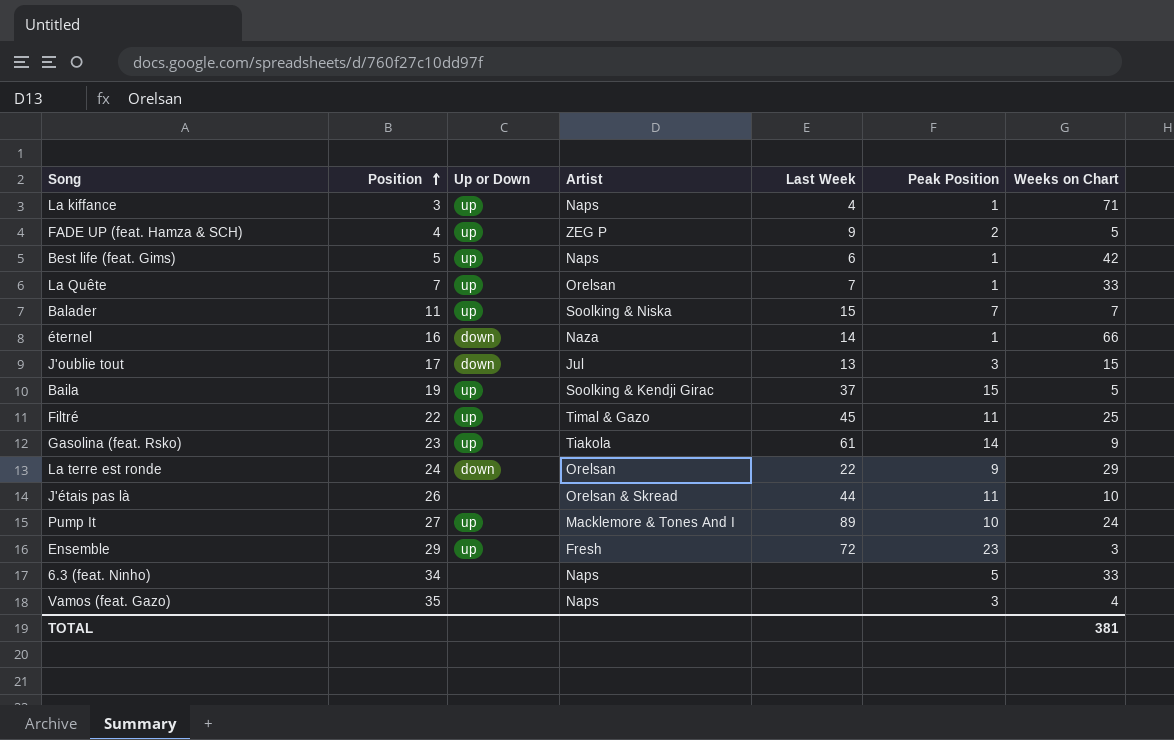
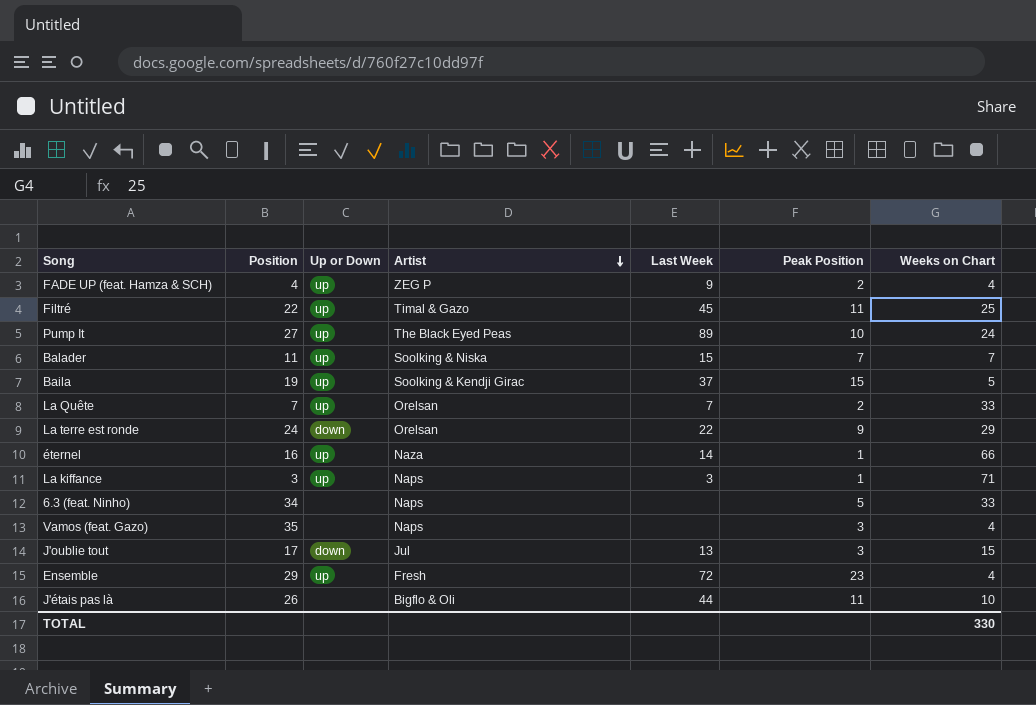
row order: Position ascending -> Artist descending
row Best life (feat. Gims): 5 | up | Naps | 6 | 1 | 42 -> none
row Gasolina (feat. Rsko): 23 | up | Tiakola | 61 | 14 | 9 -> none
FADE UP (feat. Hamza & SCH) | Weeks on Chart: 5 -> 4
Pump It | Artist: Macklemore & Tones And I -> The Black Eyed Peas
La Quête | Peak Position: 1 -> 2
éternel | Up or Down: down -> up
La kiffance | Last Week: 4 -> 3
Ensemble | Weeks on Chart: 3 -> 4
J'étais pas là | Artist: Orelsan & Skread -> Bigflo & Oli
TOTAL | Weeks on Chart: 381 -> 330

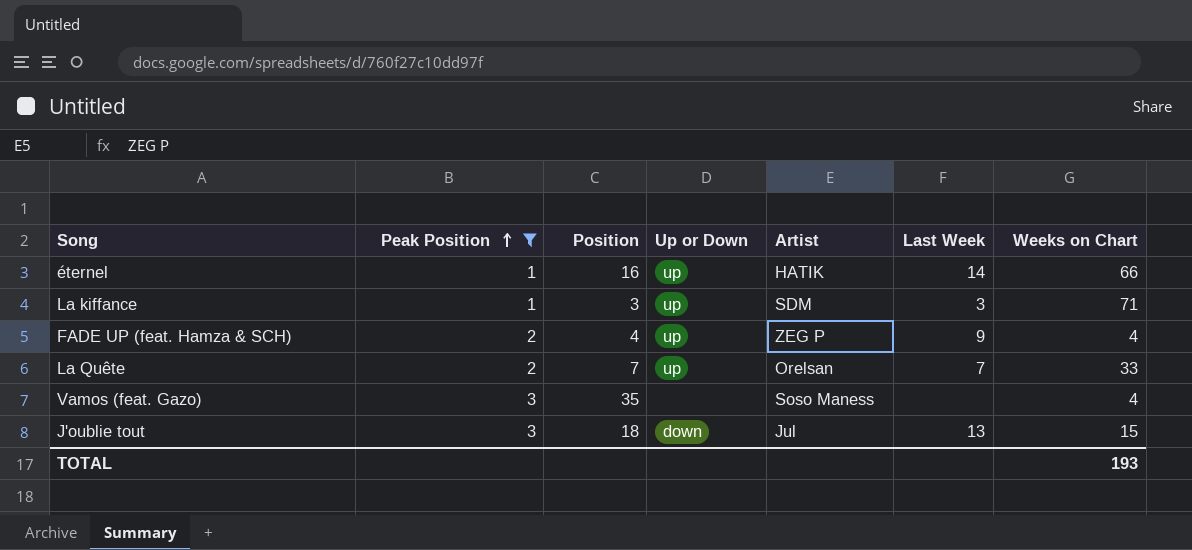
filter: none -> Peak Position <= 3
row order: Artist descending -> Peak Position ascending
column Peak Position | position: 6 -> 2
éternel | Artist: Naza -> HATIK
La kiffance | Artist: Naps -> SDM
Vamos (feat. Gazo) | Artist: Naps -> Soso Maness
J'oublie tout | Position: 17 -> 18
TOTAL | Weeks on Chart: 330 -> 193

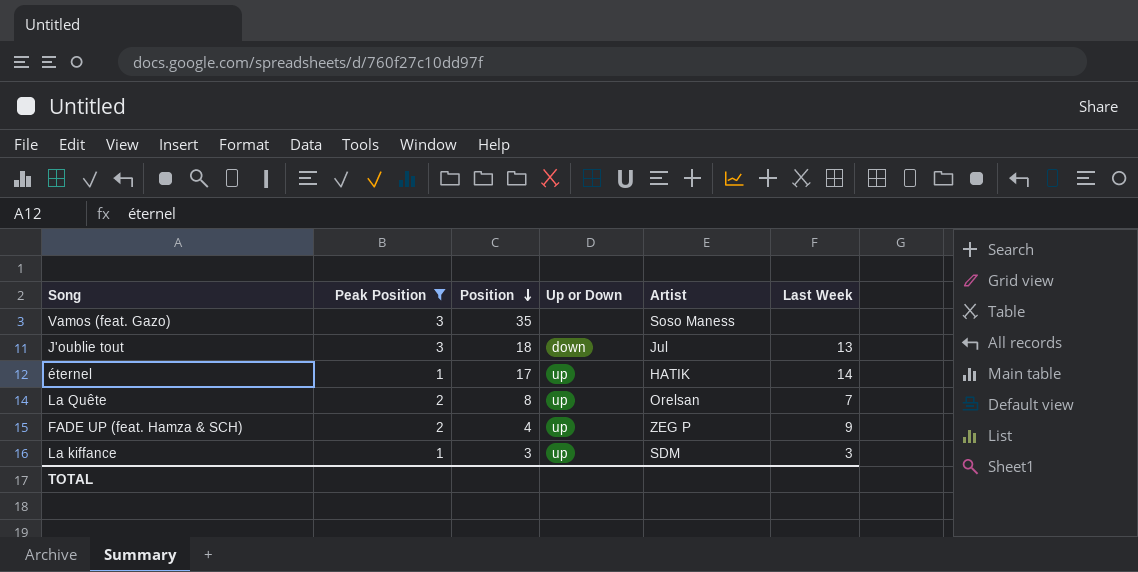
row order: Peak Position ascending -> Position descending
column Weeks on Chart | position: 7 -> none
éternel | Position: 16 -> 17
La Quête | Position: 7 -> 8

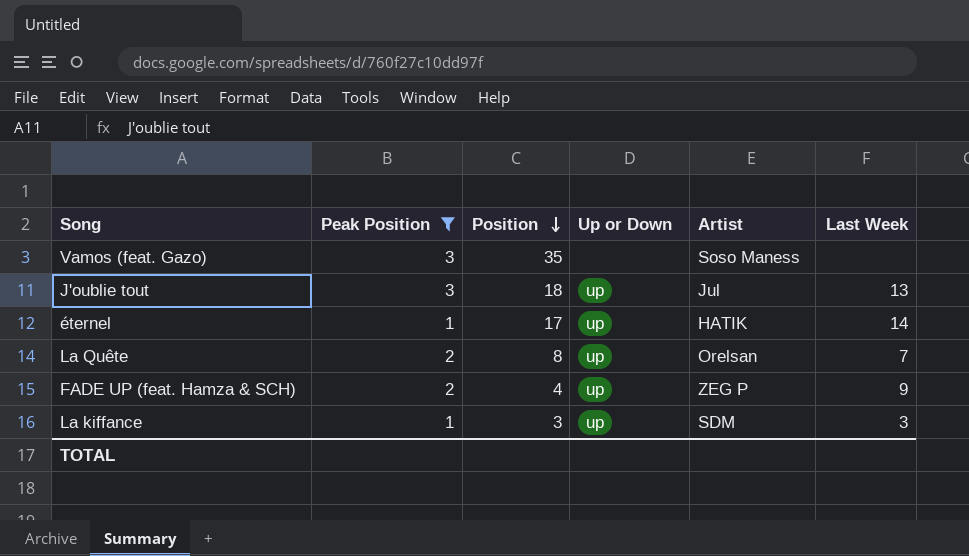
J'oublie tout | Up or Down: down -> up

